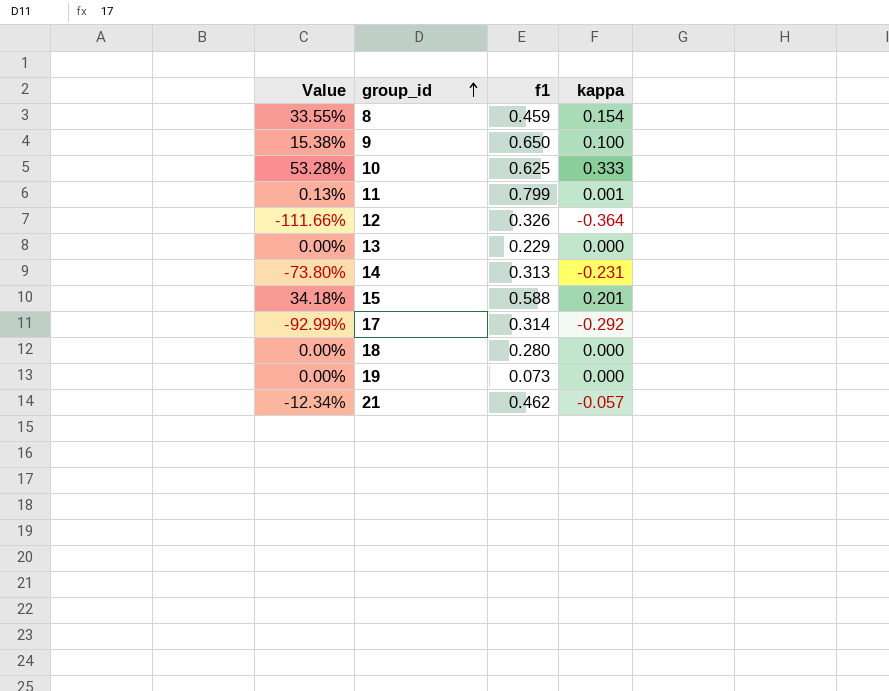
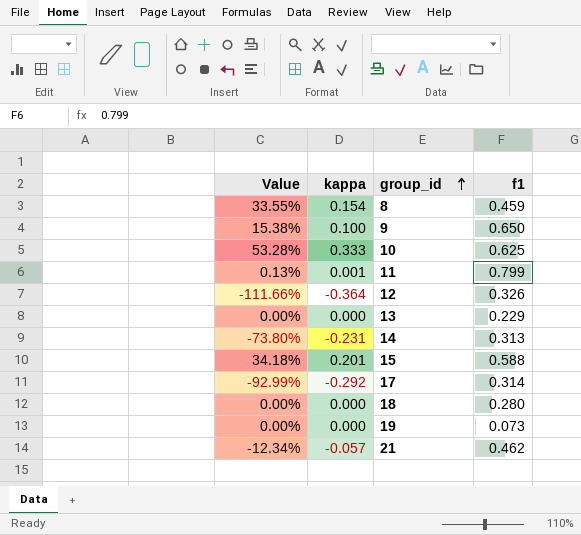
column kappa | position: 4 -> 2

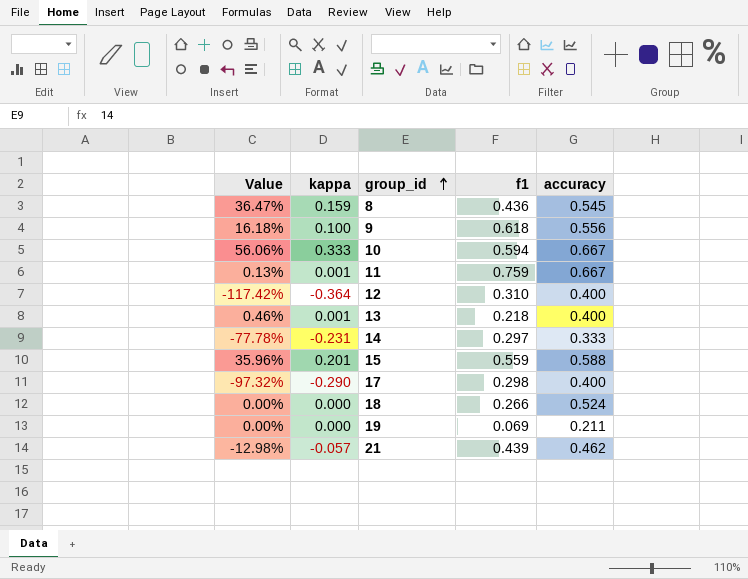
column accuracy | position: none -> 5
8 | Value: 33.55% -> 36.47%
8 | kappa: 0.154 -> 0.159
8 | f1: 0.459 -> 0.436
9 | Value: 15.38% -> 16.18%
9 | f1: 0.650 -> 0.618
10 | Value: 53.28% -> 56.06%
10 | f1: 0.625 -> 0.594
11 | f1: 0.799 -> 0.759
12 | Value: -111.66% -> -117.42%
12 | f1: 0.326 -> 0.310
13 | Value: 0.00% -> 0.46%
13 | kappa: 0.000 -> 0.001
13 | f1: 0.229 -> 0.218
14 | Value: -73.80% -> -77.78%
14 | f1: 0.313 -> 0.297
15 | Value: 34.18% -> 35.96%
15 | f1: 0.588 -> 0.559
17 | Value: -92.99% -> -97.32%
17 | kappa: -0.292 -> -0.290
17 | f1: 0.314 -> 0.298
18 | f1: 0.280 -> 0.266
19 | f1: 0.073 -> 0.069
21 | Value: -12.34% -> -12.98%
21 | f1: 0.462 -> 0.439

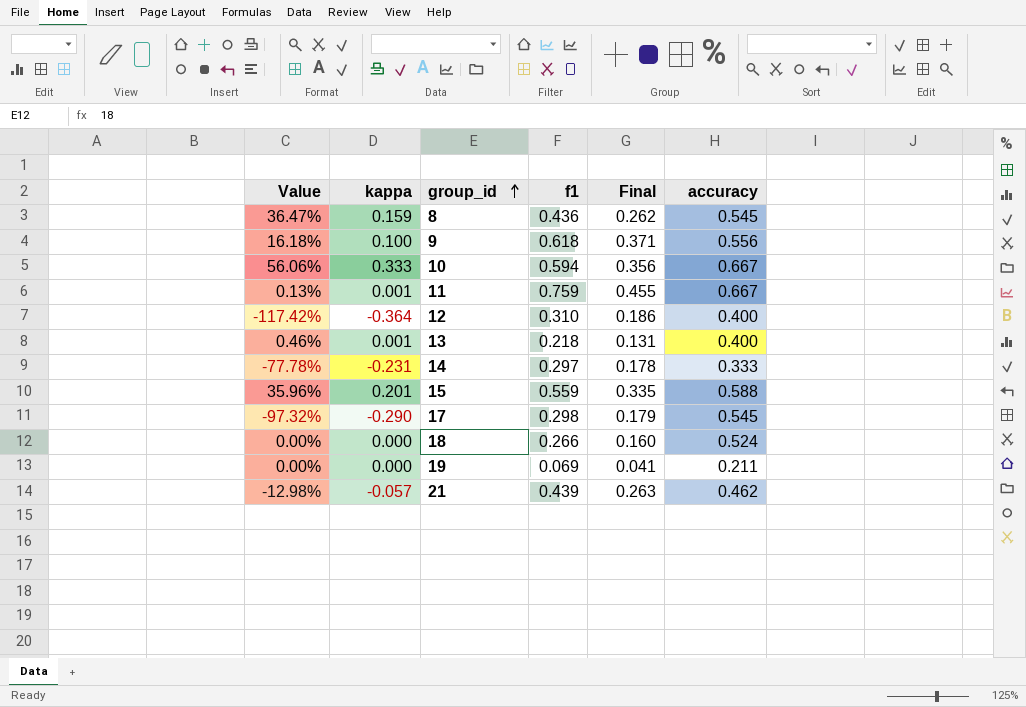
column Final | formula: none -> [f1] * 0.6
17 | accuracy: 0.400 -> 0.545

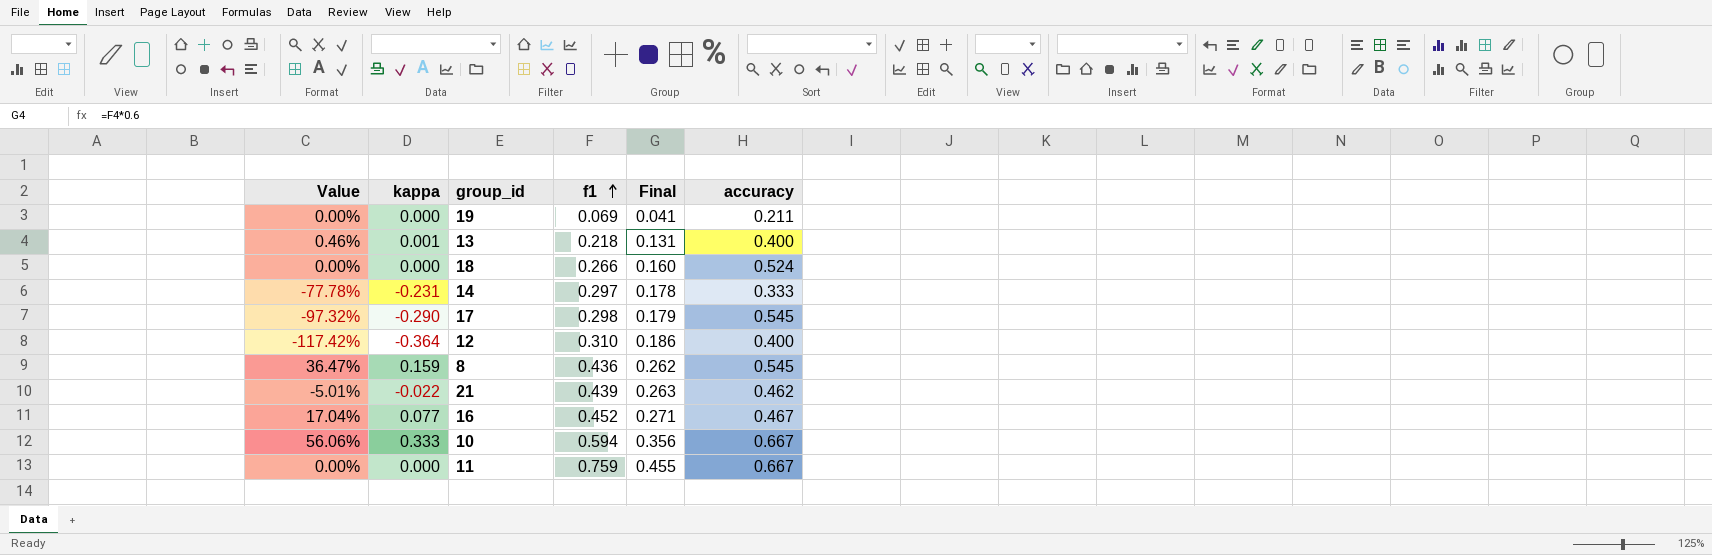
row order: group_id ascending -> f1 ascending
row 9: 16.18% | 0.100 | 0.618 | 0.371 | 0.556 -> none
row 15: 35.96% | 0.201 | 0.559 | 0.335 | 0.588 -> none
21 | Value: -12.98% -> -5.01%
21 | kappa: -0.057 -> -0.022
row 16: none -> 17.04% | 0.077 | 0.452 | 0.271 | 0.467
11 | Value: 0.13% -> 0.00%
11 | kappa: 0.001 -> 0.000

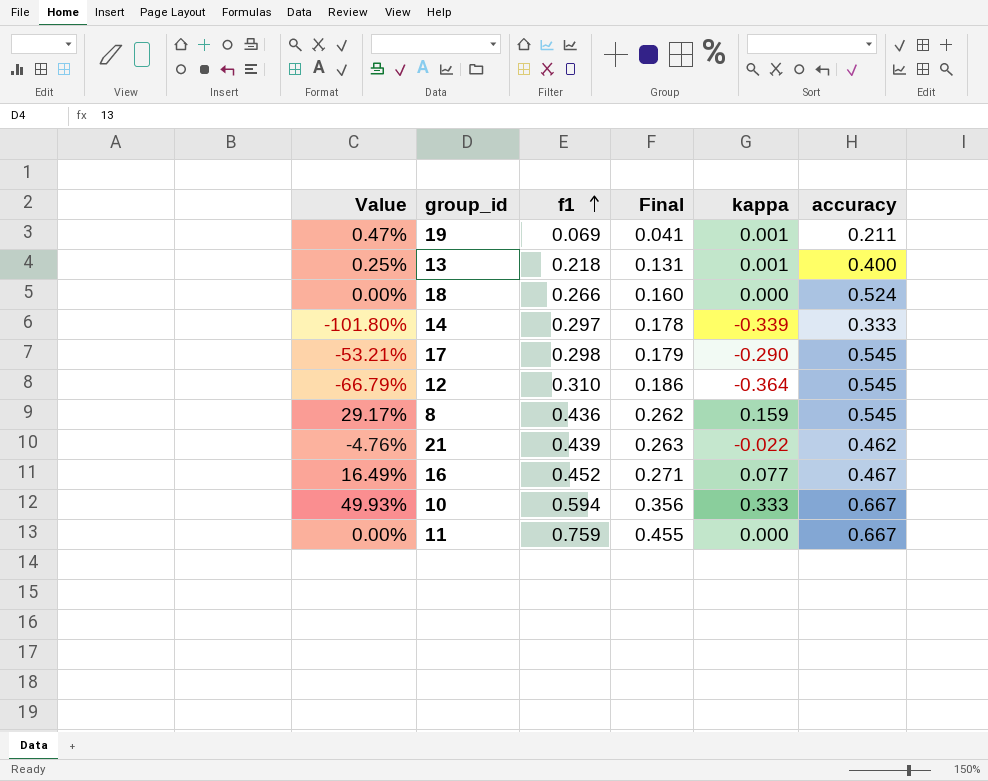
column Value | formula: [kappa] / [f1] -> [kappa] / [accuracy]
column kappa | position: 2 -> 5
19 | kappa: 0.000 -> 0.001
14 | kappa: -0.231 -> -0.339
12 | accuracy: 0.400 -> 0.545

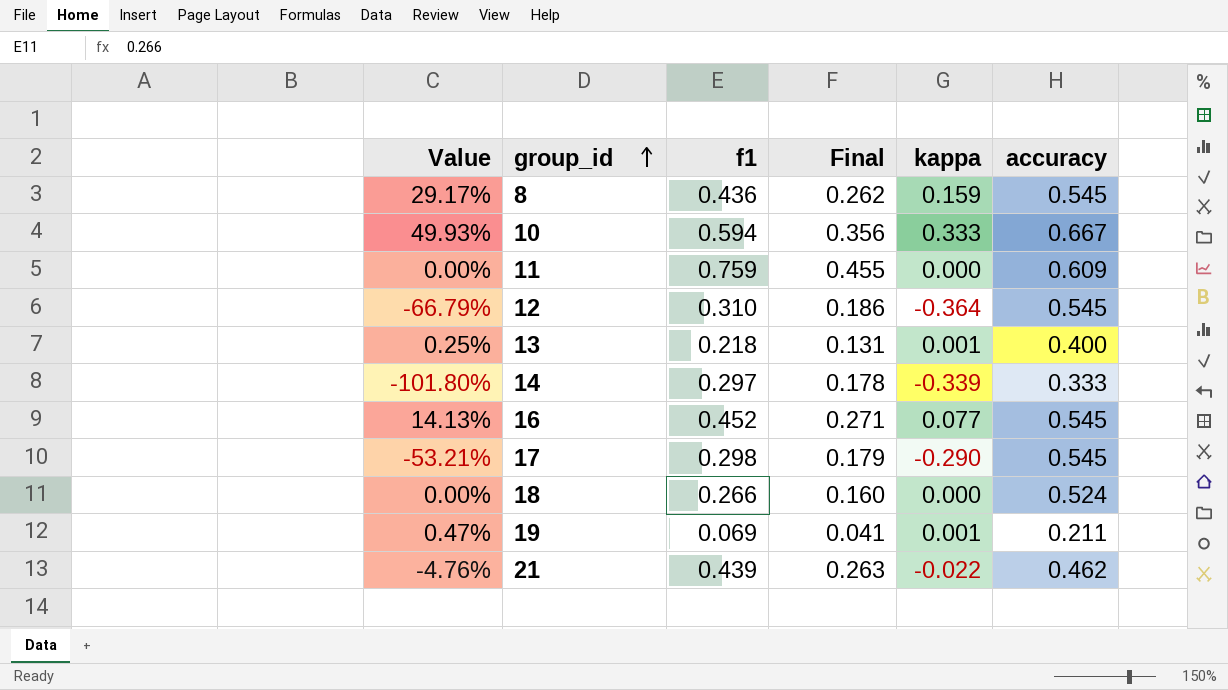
row order: f1 ascending -> group_id ascending
11 | accuracy: 0.667 -> 0.609
16 | Value: 16.49% -> 14.13%
16 | accuracy: 0.467 -> 0.545

